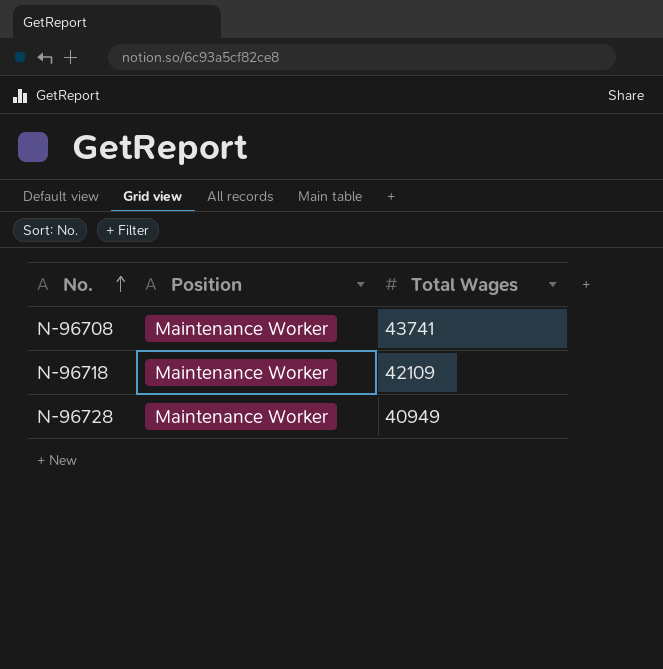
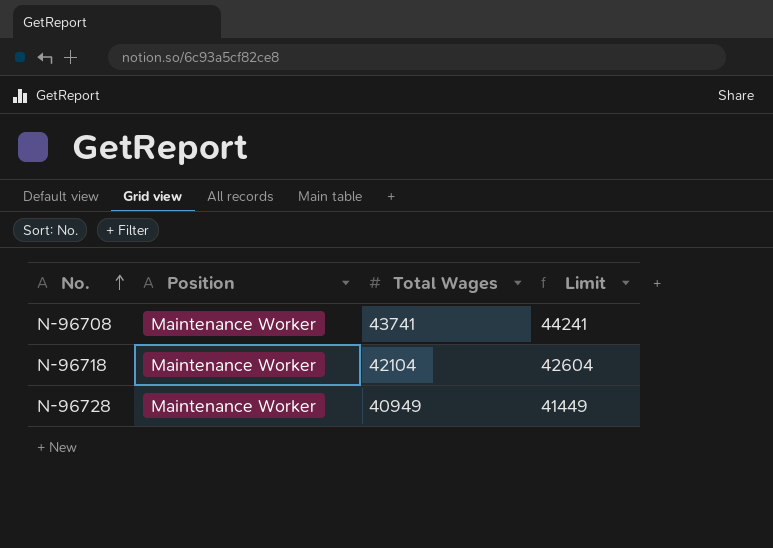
column Limit | formula: none -> [Total Wages] + 500
N-96718 | Total Wages: 42109 -> 42104

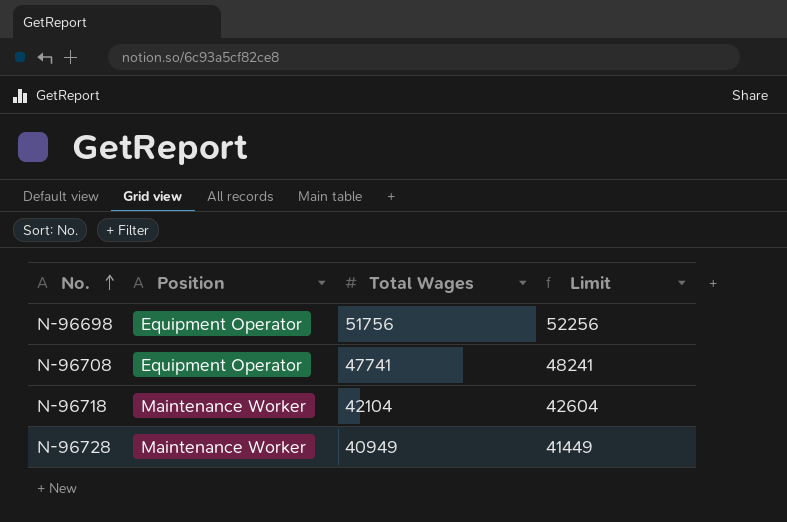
row N-96698: none -> Equipment Operator | 51756 | 52256
N-96708 | Position: Maintenance Worker -> Equipment Operator
N-96708 | Total Wages: 43741 -> 47741
N-96708 | Limit: 44241 -> 48241

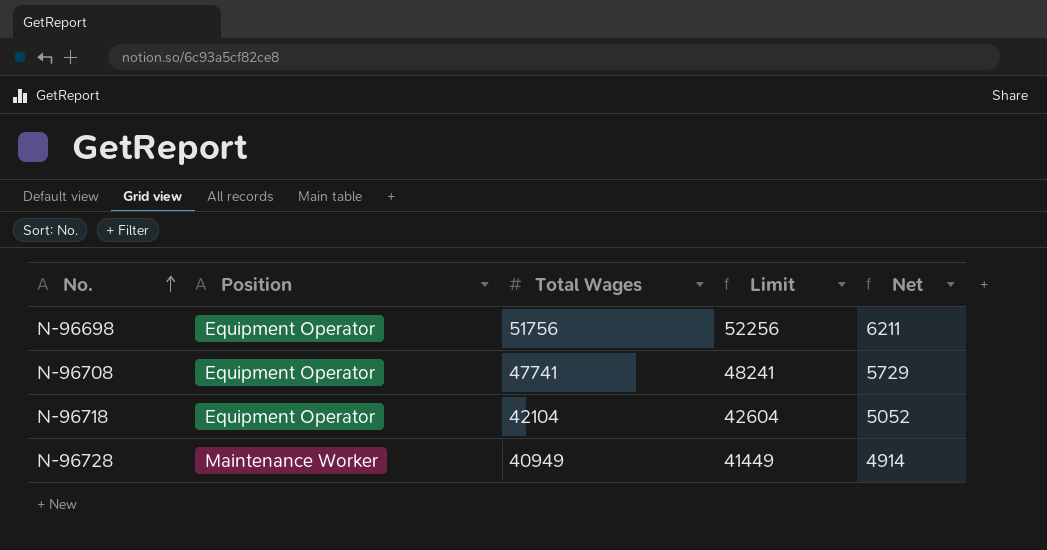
column Net | formula: none -> [Total Wages] * 0.12
N-96718 | Position: Maintenance Worker -> Equipment Operator

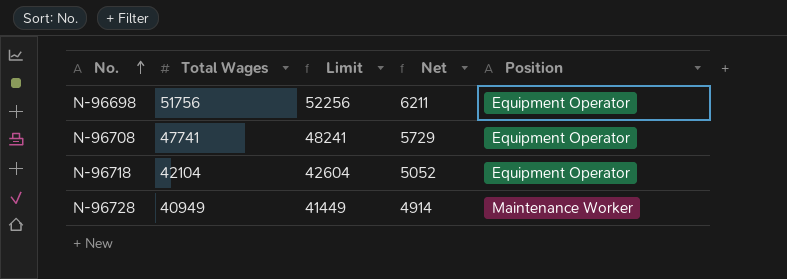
column Position | position: 2 -> 5

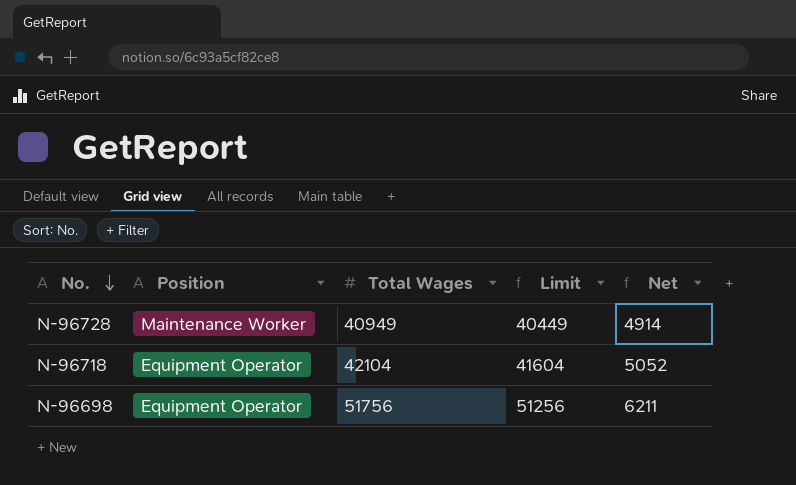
row order: No. ascending -> No. descending
column Position | position: 5 -> 2
column Limit | formula: [Total Wages] + 500 -> [Total Wages] - 500
row N-96708: 47741 | 48241 | 5729 | Equipment Operator -> none

